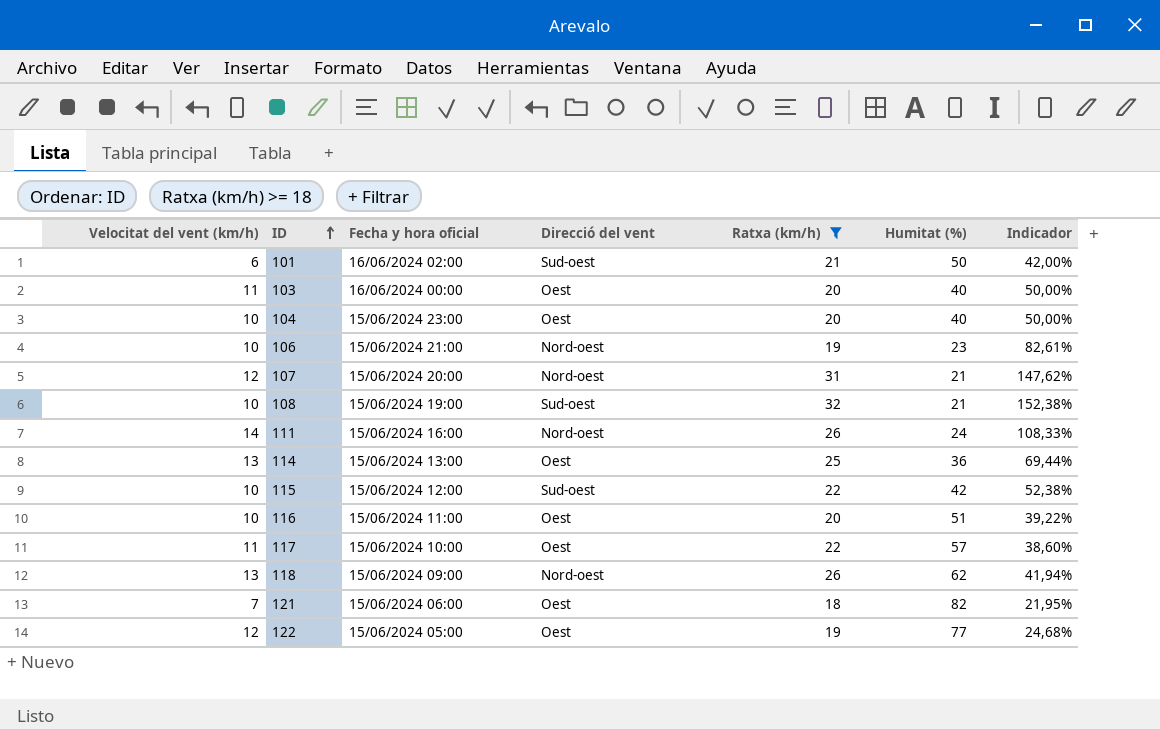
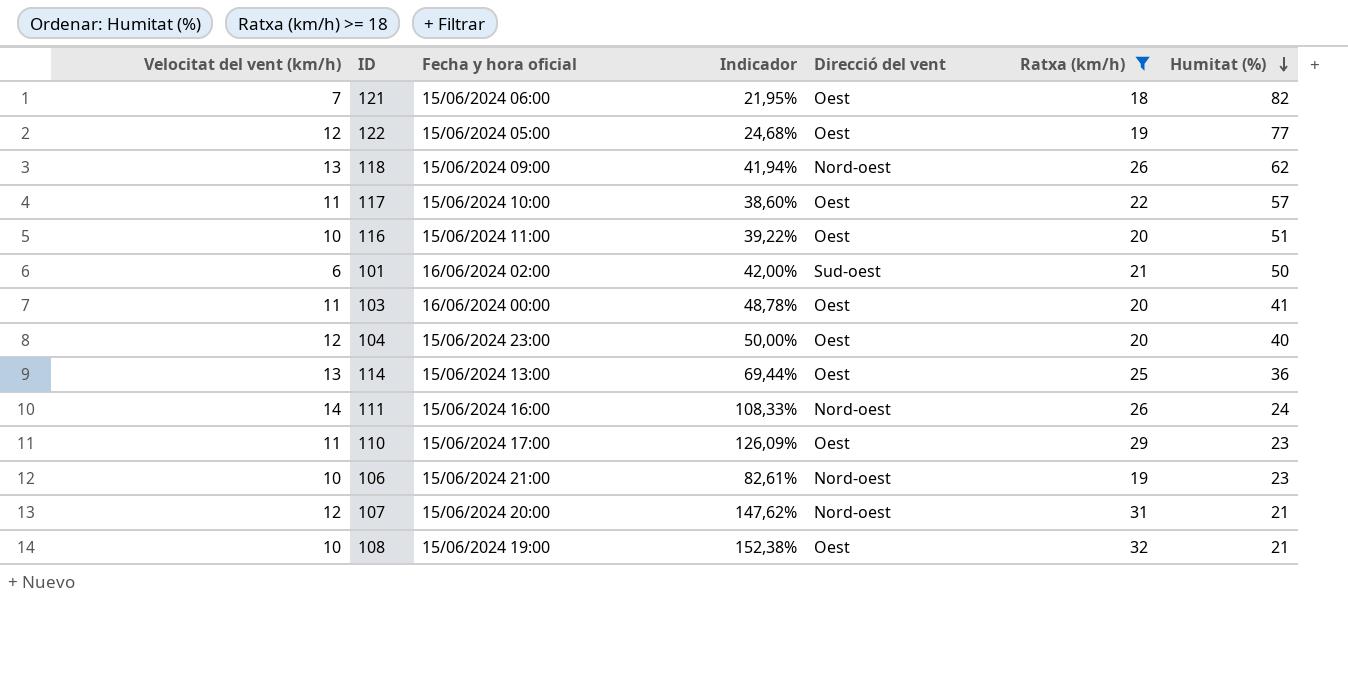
row order: ID ascending -> Humitat (%) descending
column Indicador | position: 7 -> 4
row 115: 10 | 15/06/2024 12:00 | Sud-oest | 22 | 42 | 52,38% -> none
103 | Indicador: 50,00% -> 48,78%
103 | Humitat (%): 40 -> 41
104 | Velocitat del vent (km/h): 10 -> 12
row 110: none -> 11 | 15/06/2024 17:00 | 126,09% | Oest | 29 | 23
108 | Direcció del vent: Sud-oest -> Oest

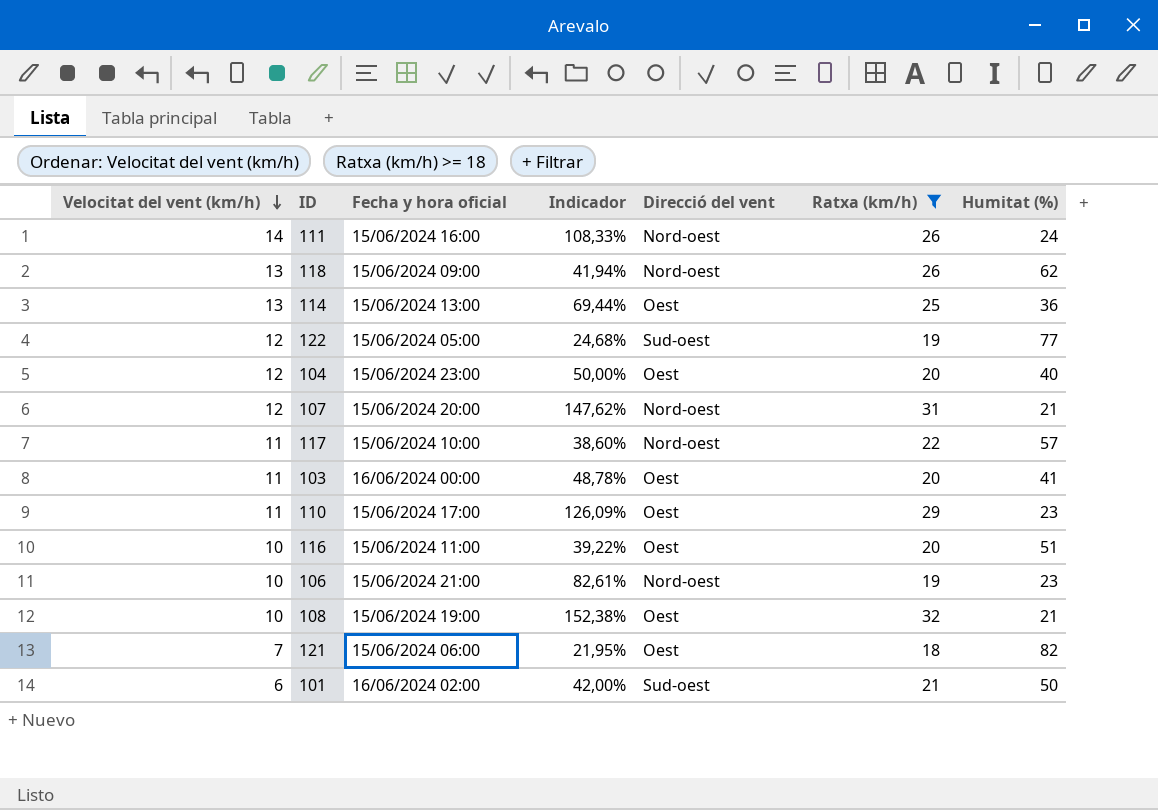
row order: Humitat (%) descending -> Velocitat del vent (km/h) descending
122 | Direcció del vent: Oest -> Sud-oest
117 | Direcció del vent: Oest -> Nord-oest

